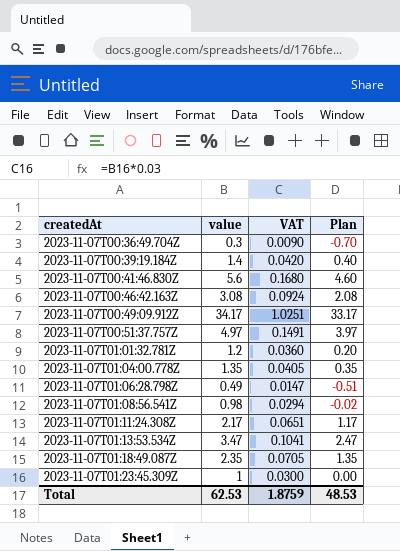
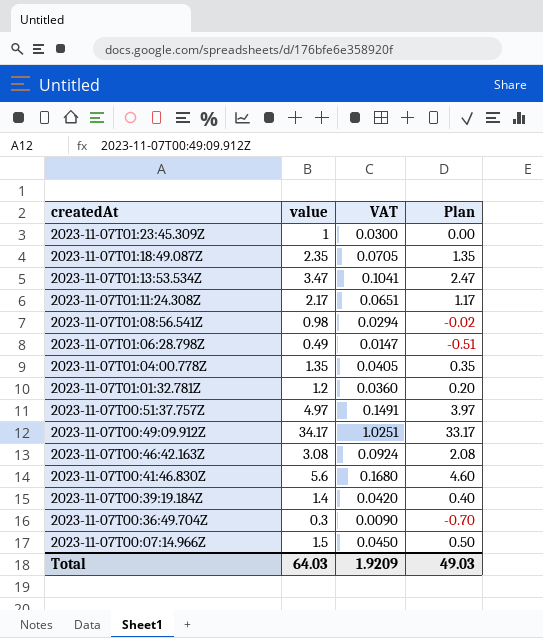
row order: createdAt ascending -> createdAt descending
row 2023-11-07T00:07:14.966Z: none -> 1.5 | 0.0450 | 0.50
Total | value: 62.53 -> 64.03
Total | VAT: 1.8759 -> 1.9209
Total | Plan: 48.53 -> 49.03

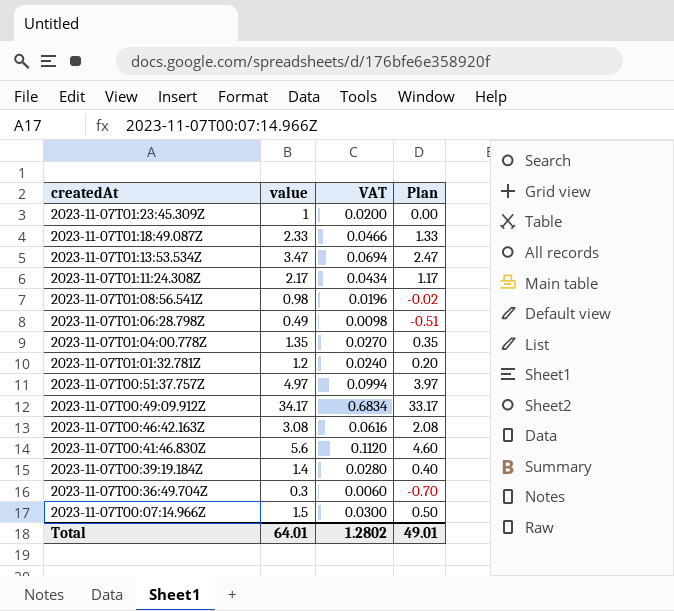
column VAT | formula: [value] * 0.03 -> [value] * 0.02
2023-11-07T01:18:49.087Z | value: 2.35 -> 2.33
2023-11-07T01:18:49.087Z | Plan: 1.35 -> 1.33
Total | value: 64.03 -> 64.01
Total | VAT: 1.9209 -> 1.2802
Total | Plan: 49.03 -> 49.01

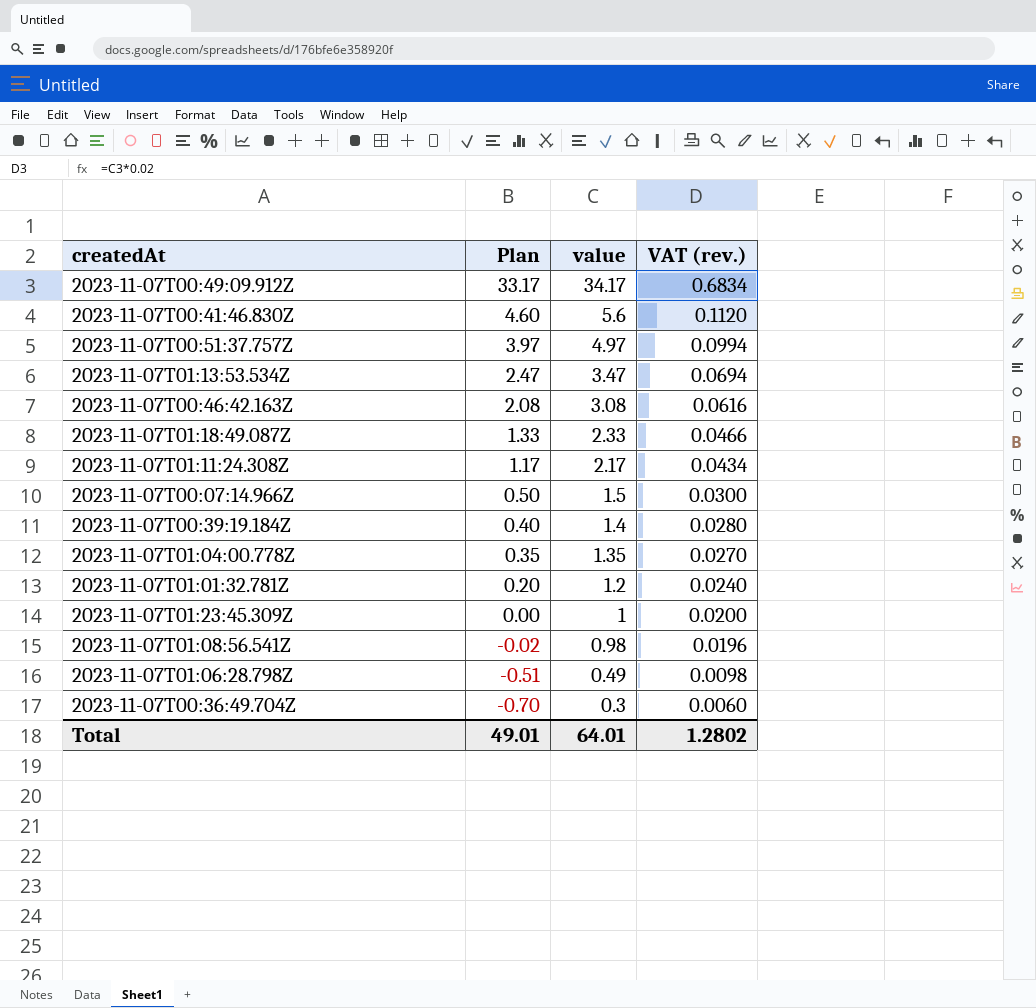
row order: createdAt descending -> Plan descending
column Plan | position: 4 -> 2
column name: VAT -> VAT (rev.)

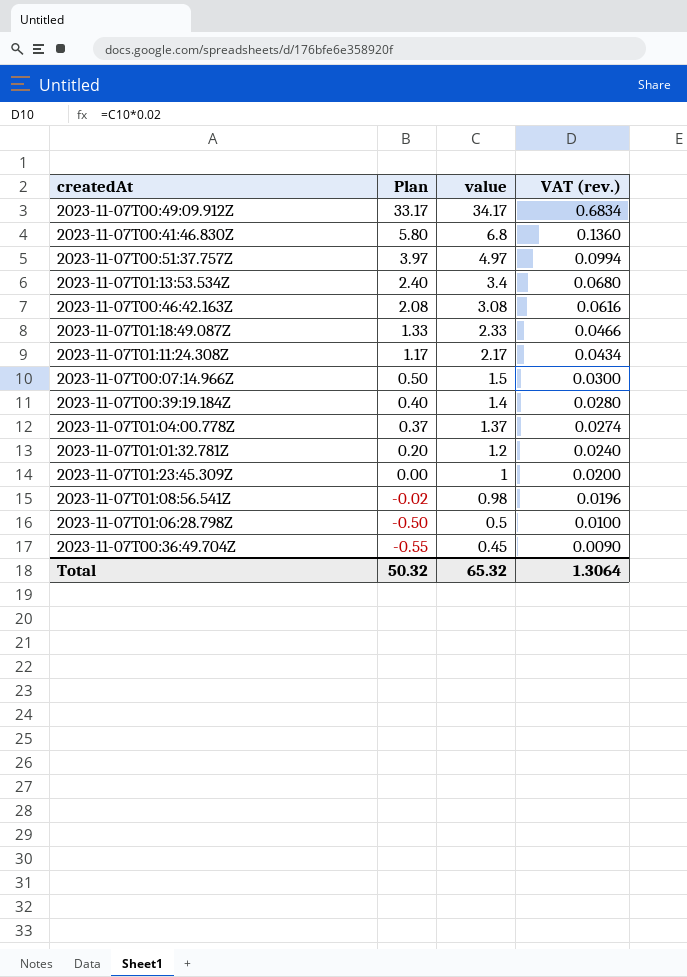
2023-11-07T00:41:46.830Z | Plan: 4.60 -> 5.80
2023-11-07T00:41:46.830Z | value: 5.6 -> 6.8
2023-11-07T00:41:46.830Z | VAT (rev.): 0.1120 -> 0.1360
2023-11-07T01:13:53.534Z | Plan: 2.47 -> 2.40
2023-11-07T01:13:53.534Z | value: 3.47 -> 3.4
2023-11-07T01:13:53.534Z | VAT (rev.): 0.0694 -> 0.0680
2023-11-07T01:04:00.778Z | Plan: 0.35 -> 0.37
2023-11-07T01:04:00.778Z | value: 1.35 -> 1.37
2023-11-07T01:04:00.778Z | VAT (rev.): 0.0270 -> 0.0274
2023-11-07T01:06:28.798Z | Plan: -0.51 -> -0.50
2023-11-07T01:06:28.798Z | value: 0.49 -> 0.5
2023-11-07T01:06:28.798Z | VAT (rev.): 0.0098 -> 0.0100
2023-11-07T00:36:49.704Z | Plan: -0.70 -> -0.55
2023-11-07T00:36:49.704Z | value: 0.3 -> 0.45
2023-11-07T00:36:49.704Z | VAT (rev.): 0.0060 -> 0.0090
Total | Plan: 49.01 -> 50.32
Total | value: 64.01 -> 65.32
Total | VAT (rev.): 1.2802 -> 1.3064

